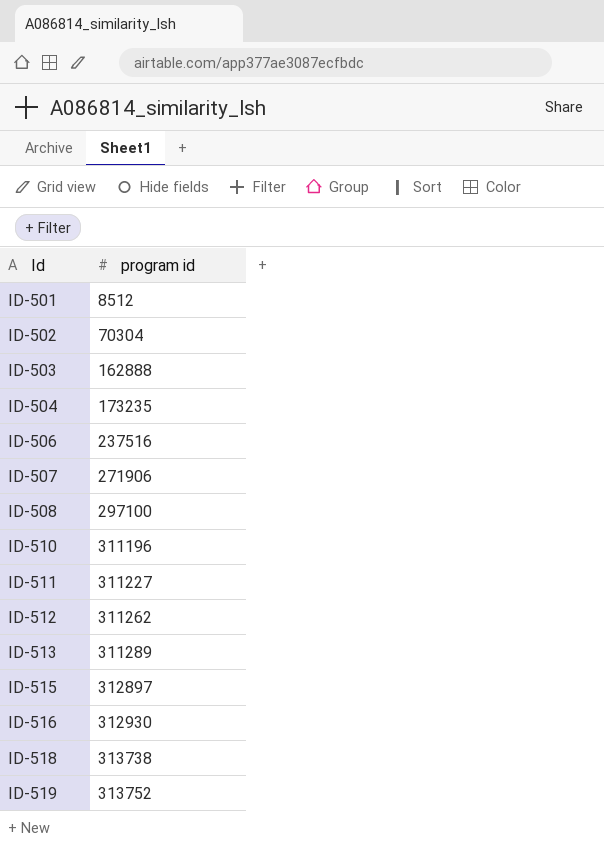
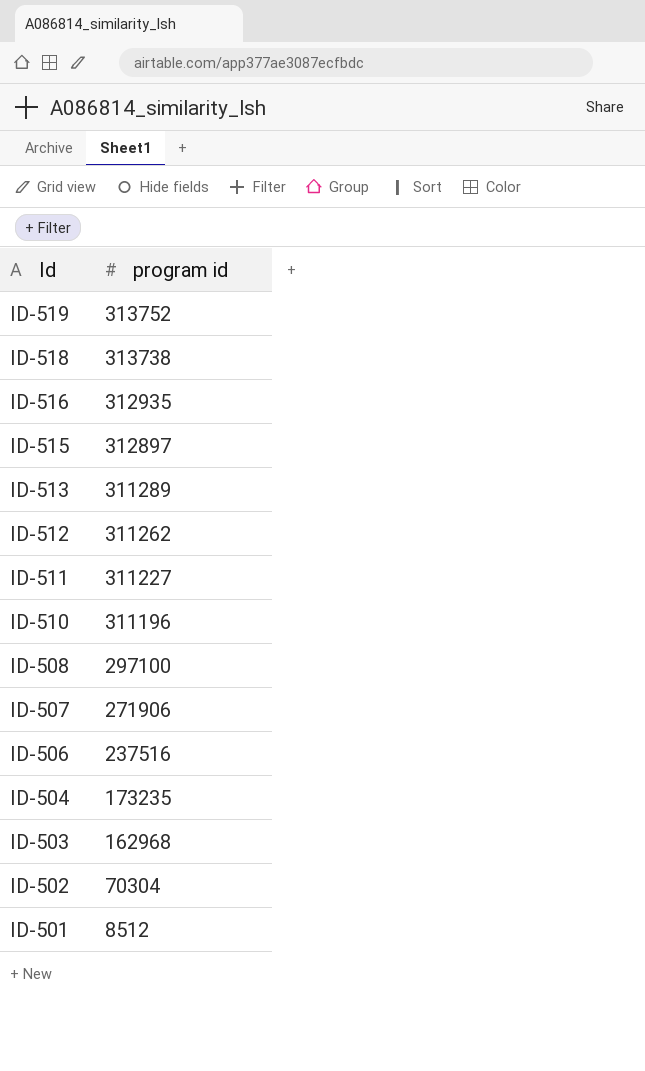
row order: Id ascending -> Id descending
ID-516 | program id: 312930 -> 312935
ID-503 | program id: 162888 -> 162968

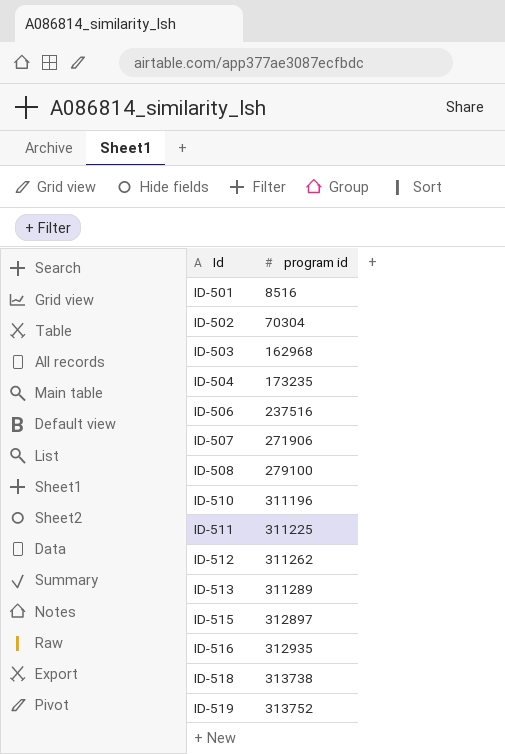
row order: Id descending -> Id ascending
ID-501 | program id: 8512 -> 8516
ID-508 | program id: 297100 -> 279100
ID-511 | program id: 311227 -> 311225

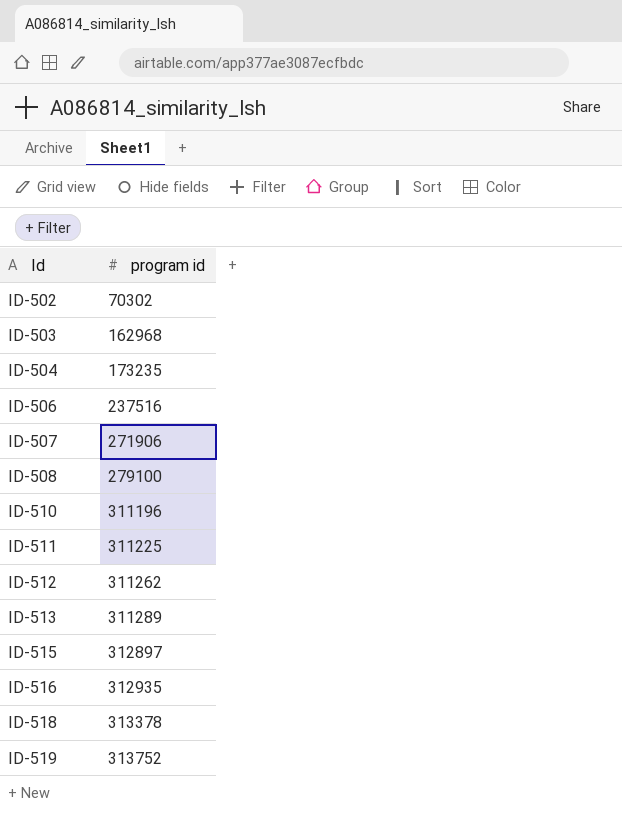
row ID-501: 8516 -> none
ID-502 | program id: 70304 -> 70302
ID-518 | program id: 313738 -> 313378

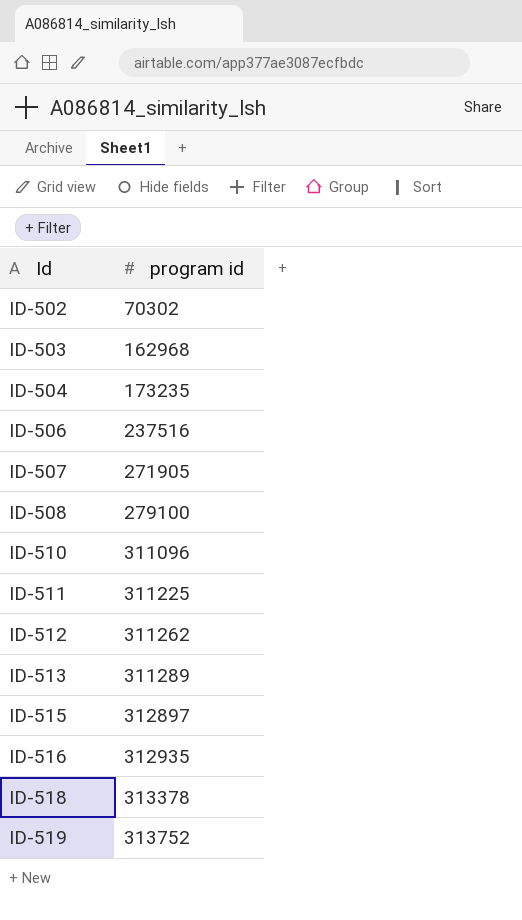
ID-507 | program id: 271906 -> 271905
ID-510 | program id: 311196 -> 311096

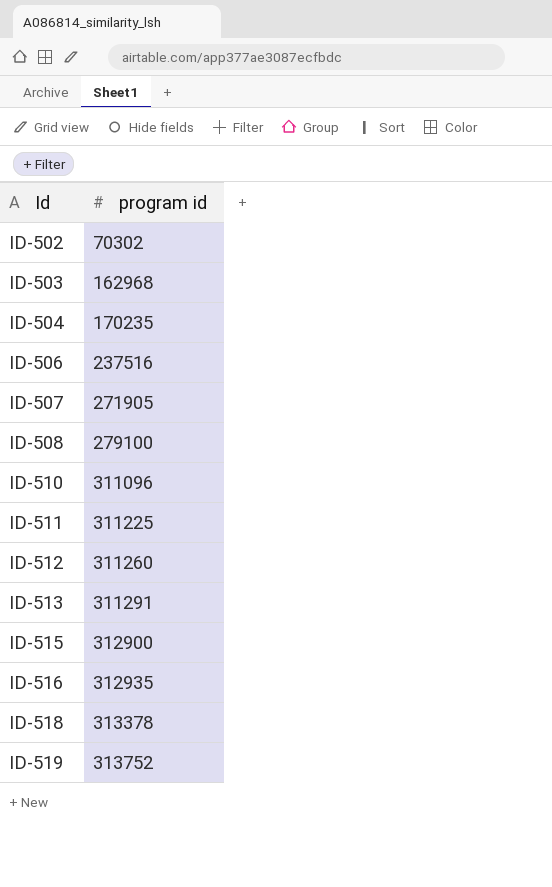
ID-504 | program id: 173235 -> 170235
ID-512 | program id: 311262 -> 311260
ID-513 | program id: 311289 -> 311291
ID-515 | program id: 312897 -> 312900

